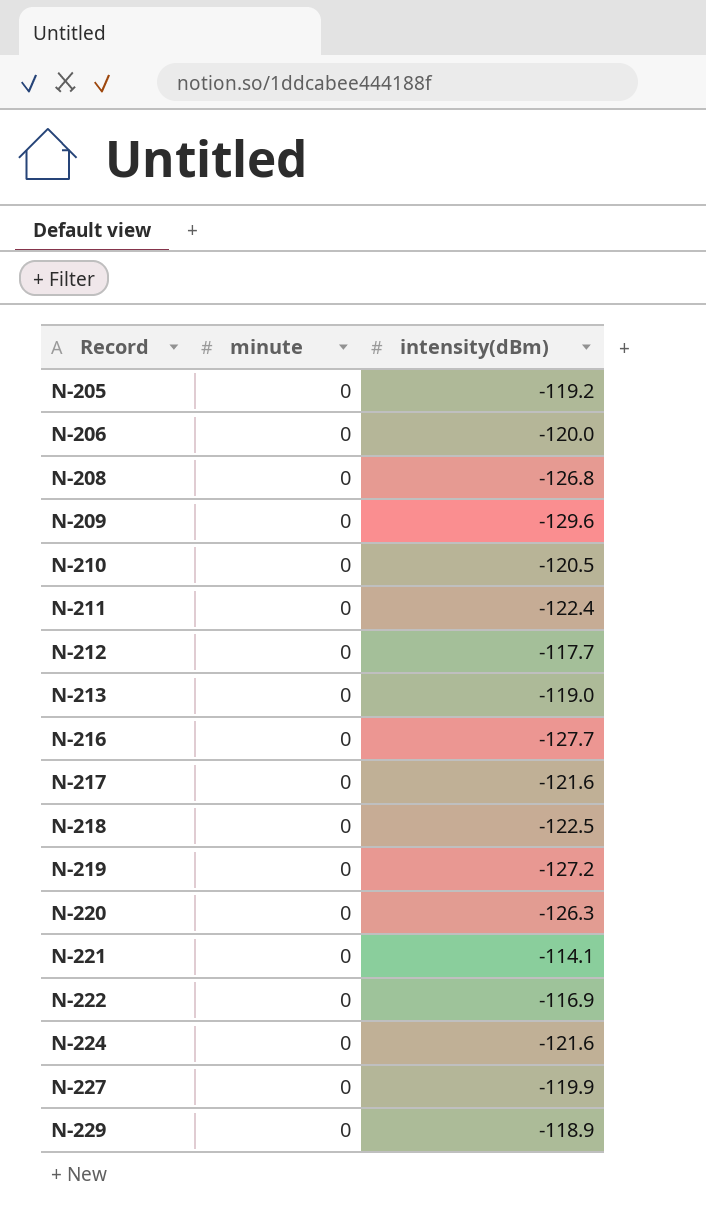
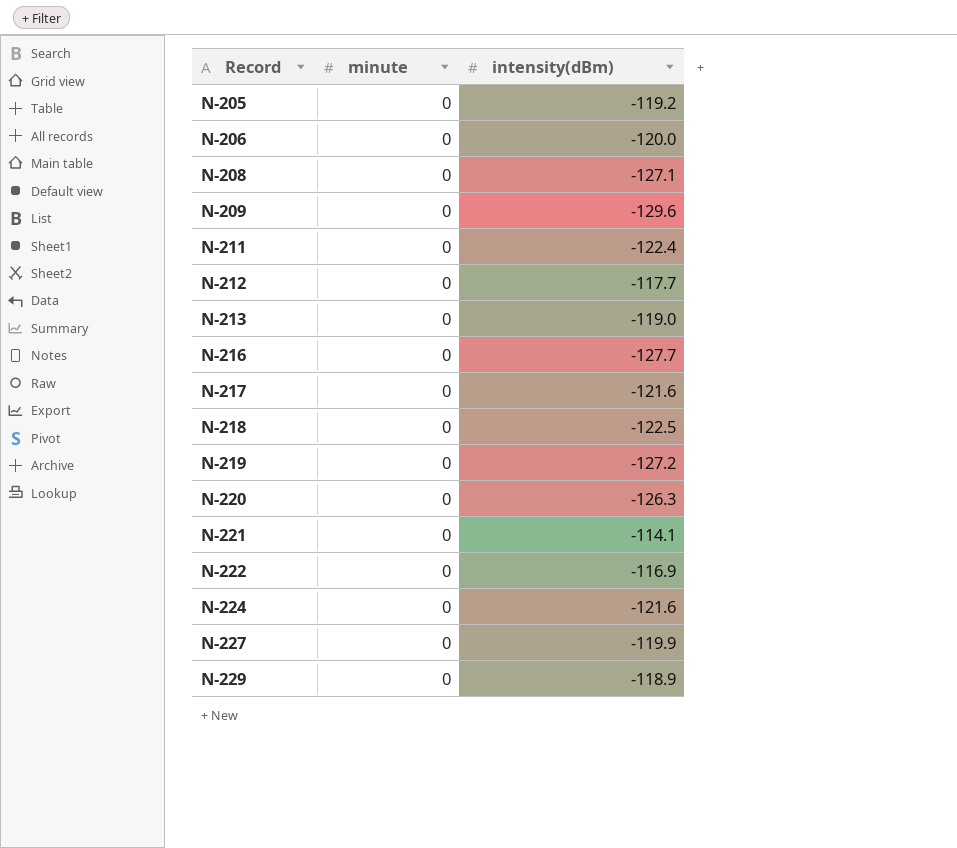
row N-210: 0 | -120.5 -> none
N-208 | intensity(dBm): -126.8 -> -127.1

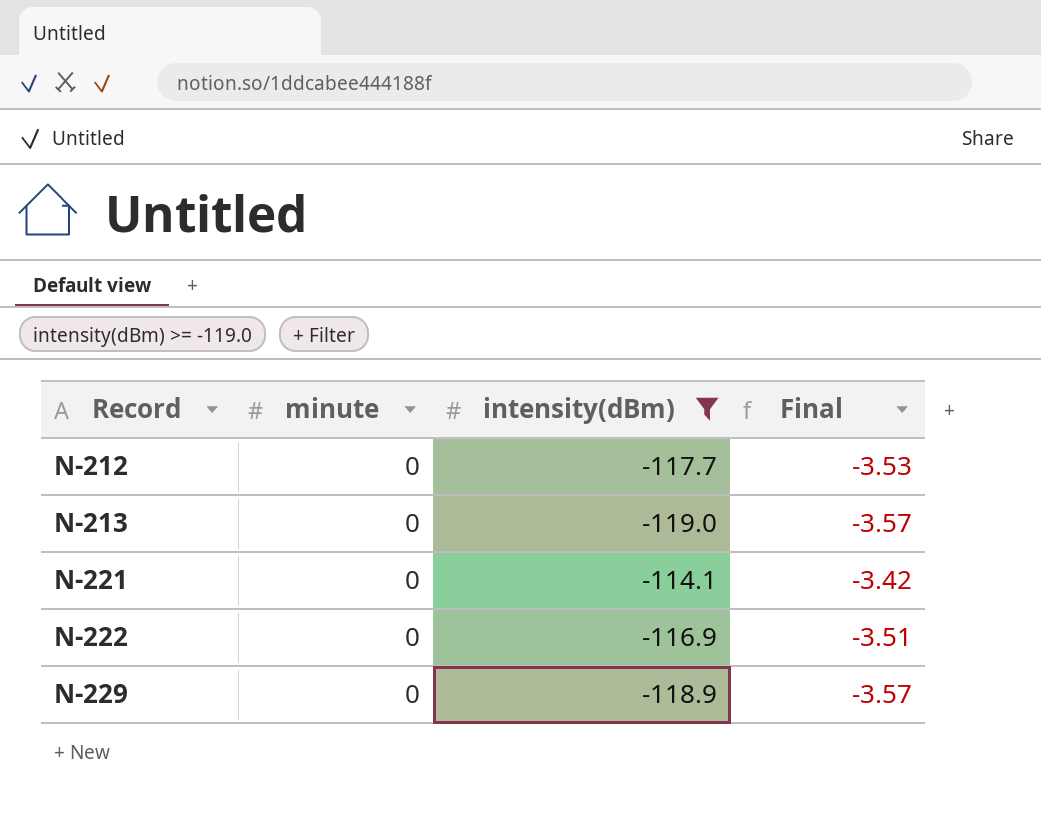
filter: none -> intensity(dBm) >= -119.0
column Final | formula: none -> [intensity(dBm)] * 0.03

